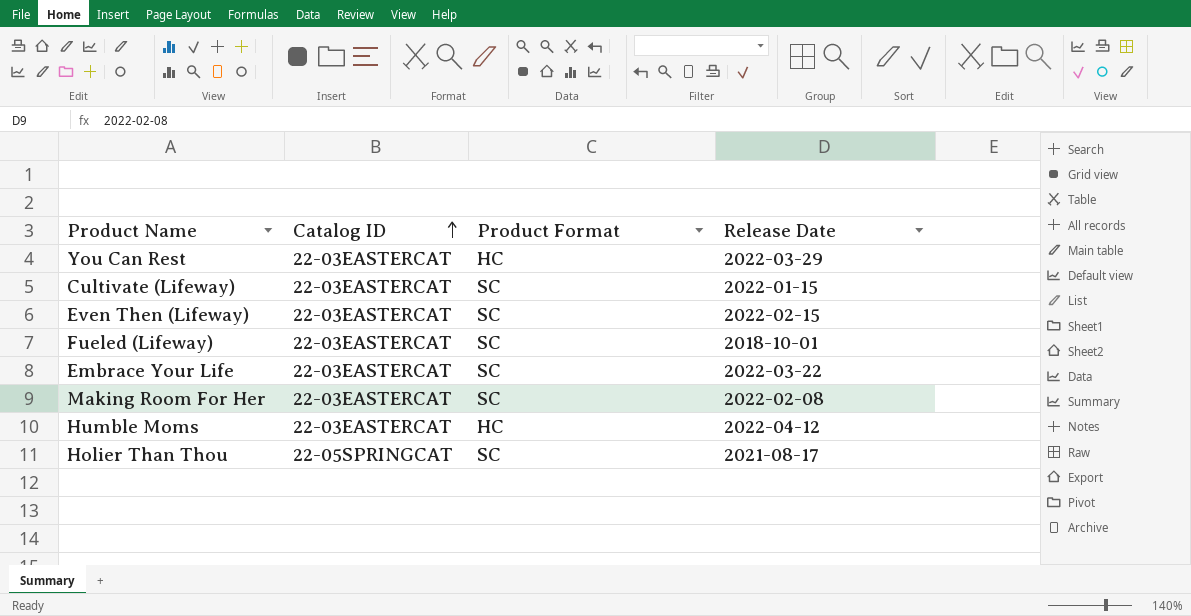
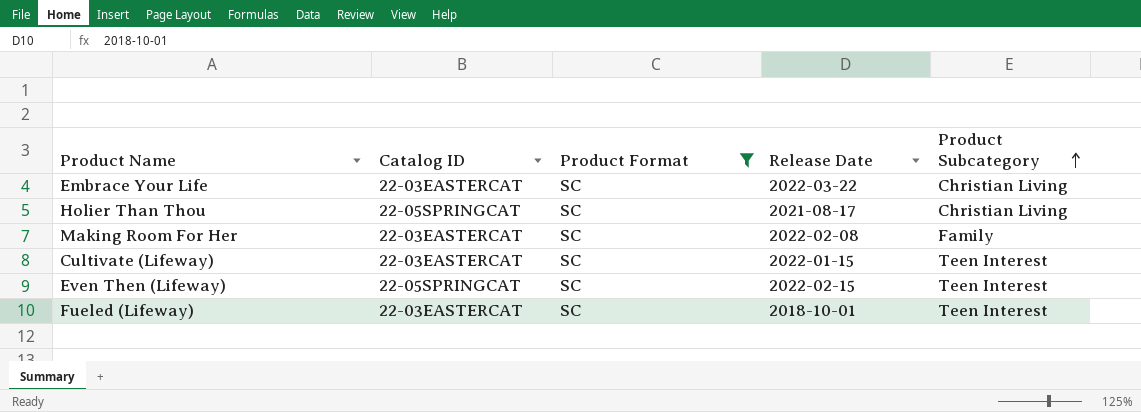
filter: none -> Product Format = SC
row order: Catalog ID ascending -> Product Subcategory ascending
column Product Subcategory | position: none -> 5
Even Then (Lifeway) | Catalog ID: 22-03EASTERCAT -> 22-05SPRINGCAT

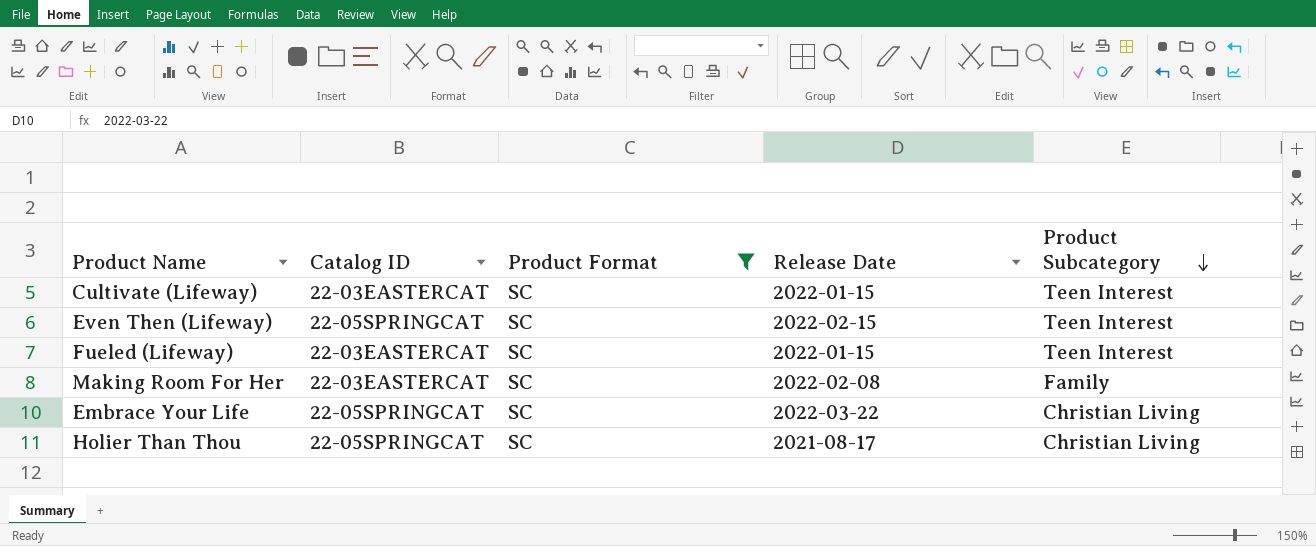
row order: Product Subcategory ascending -> Product Subcategory descending
Fueled (Lifeway) | Release Date: 2018-10-01 -> 2022-01-15
Embrace Your Life | Catalog ID: 22-03EASTERCAT -> 22-05SPRINGCAT

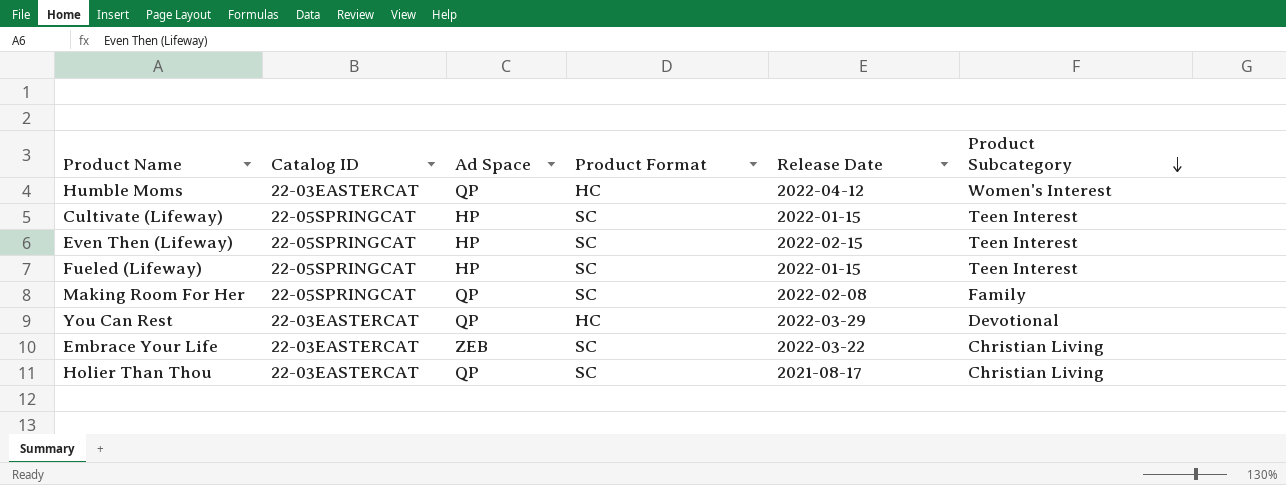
filter: Product Format = SC -> none
column Ad Space | position: none -> 3
Cultivate (Lifeway) | Catalog ID: 22-03EASTERCAT -> 22-05SPRINGCAT
Fueled (Lifeway) | Catalog ID: 22-03EASTERCAT -> 22-05SPRINGCAT
Making Room For Her | Catalog ID: 22-03EASTERCAT -> 22-05SPRINGCAT
Embrace Your Life | Catalog ID: 22-05SPRINGCAT -> 22-03EASTERCAT
Holier Than Thou | Catalog ID: 22-05SPRINGCAT -> 22-03EASTERCAT

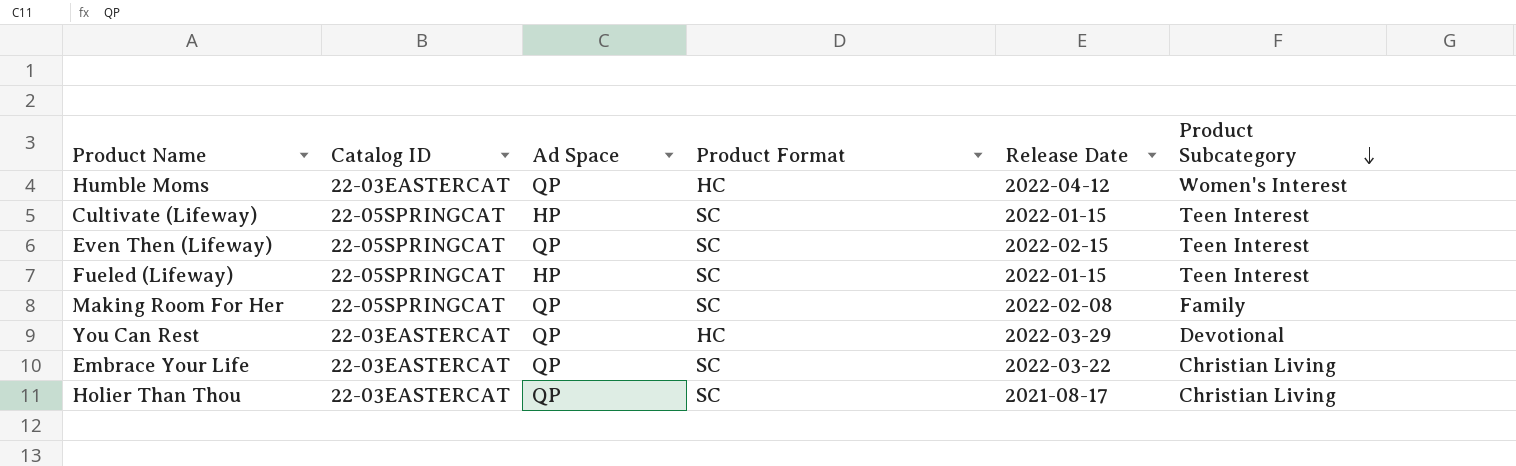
Even Then (Lifeway) | Ad Space: HP -> QP
Embrace Your Life | Ad Space: ZEB -> QP

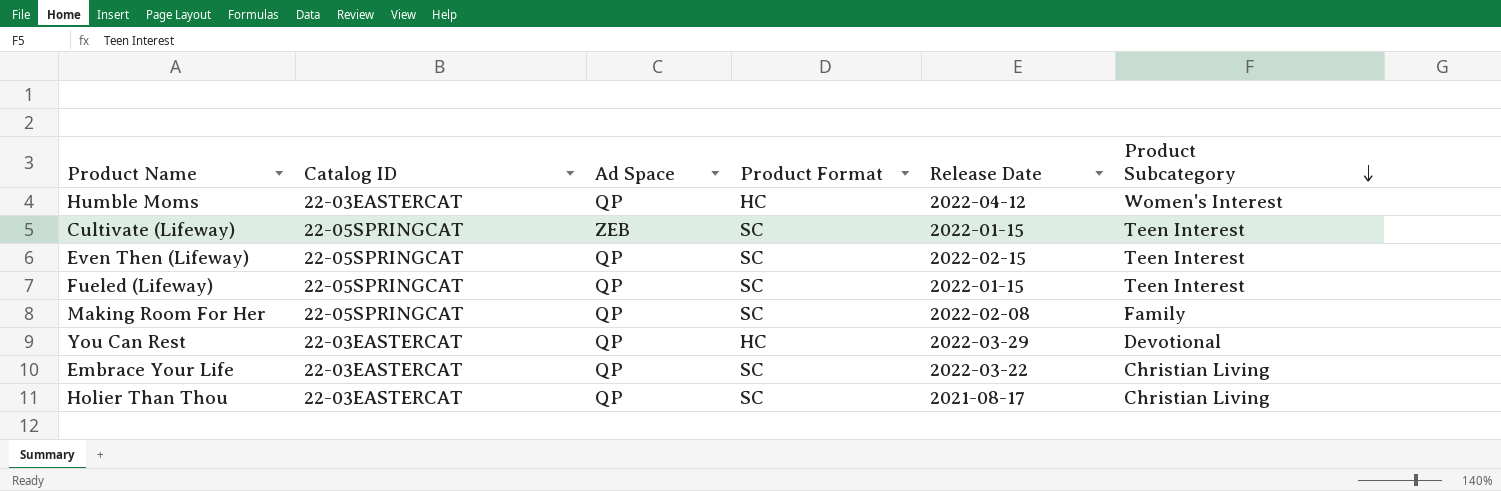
Cultivate (Lifeway) | Ad Space: HP -> ZEB
Fueled (Lifeway) | Ad Space: HP -> QP

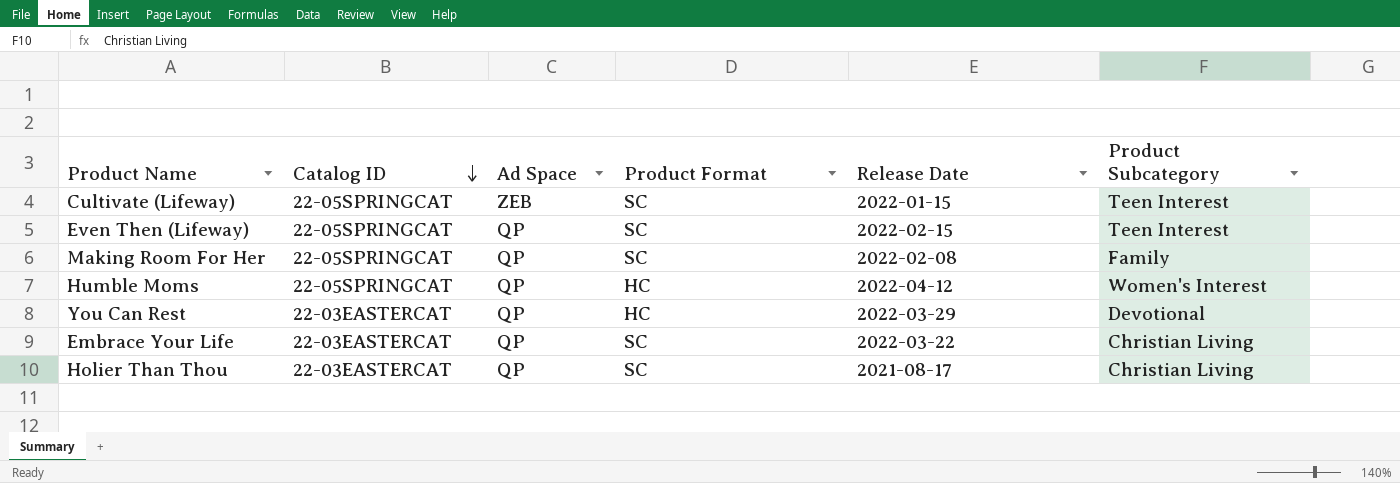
row order: Product Subcategory descending -> Catalog ID descending
row Fueled (Lifeway): 22-05SPRINGCAT | QP | SC | 2022-01-15 | Teen Interest -> none
Humble Moms | Catalog ID: 22-03EASTERCAT -> 22-05SPRINGCAT

